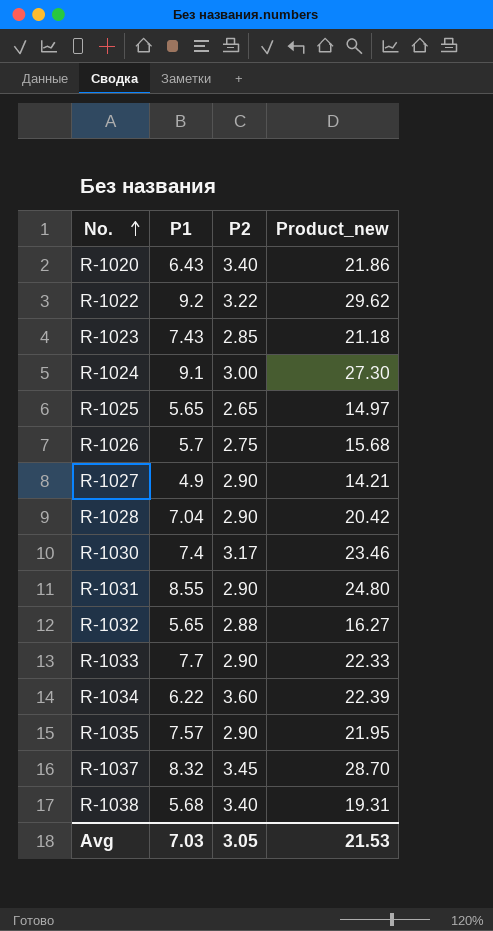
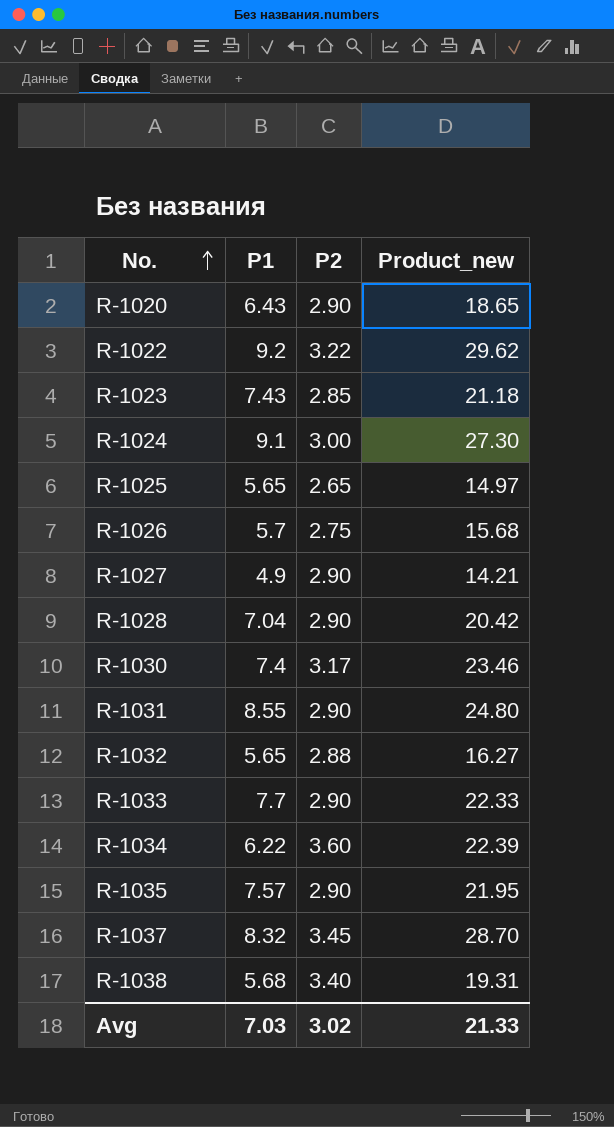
R-1020 | P2: 3.40 -> 2.90
R-1020 | Product_new: 21.86 -> 18.65
Avg | P2: 3.05 -> 3.02
Avg | Product_new: 21.53 -> 21.33

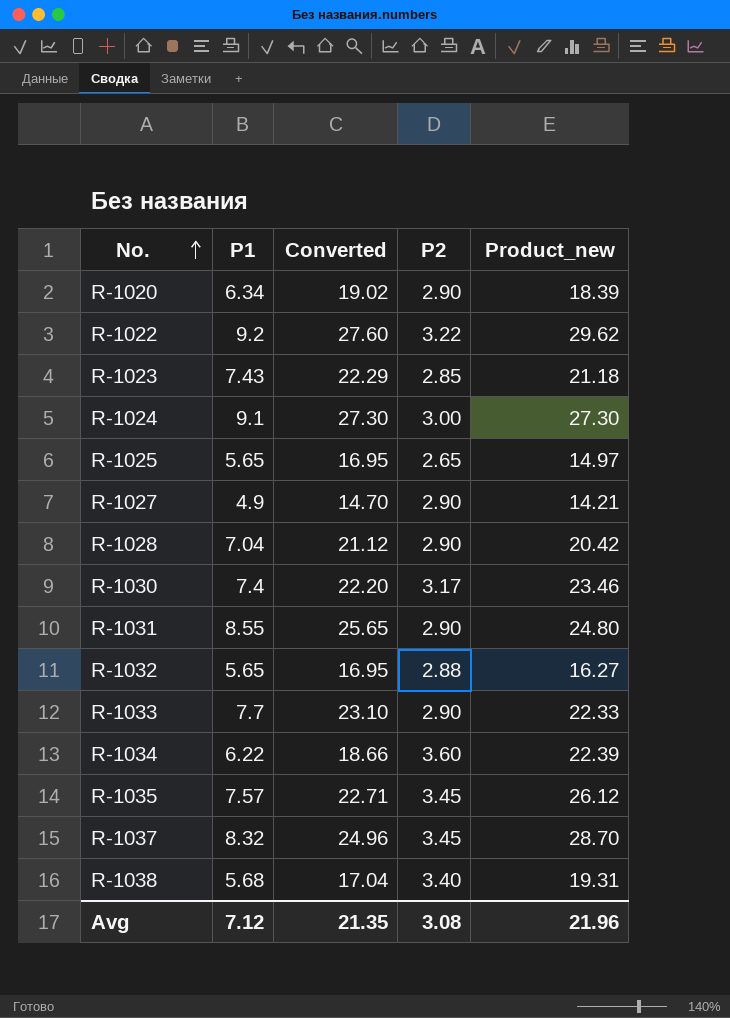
column Converted | formula: none -> [P1] * 3
row R-1026: 5.7 | 2.75 | 15.68 -> none
R-1020 | P1: 6.43 -> 6.34
R-1020 | Product_new: 18.65 -> 18.39
R-1035 | P2: 2.90 -> 3.45
R-1035 | Product_new: 21.95 -> 26.12
Avg | P1: 7.03 -> 7.12
Avg | P2: 3.02 -> 3.08
Avg | Product_new: 21.33 -> 21.96

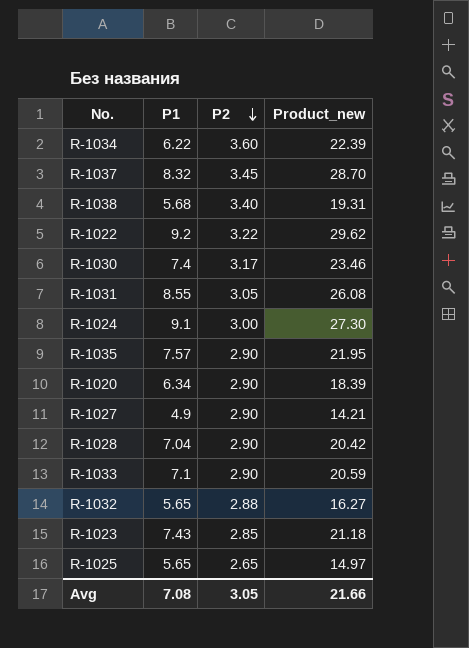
row order: No. ascending -> P2 descending
column Converted | formula: [P1] * 3 -> none
R-1031 | P2: 2.90 -> 3.05
R-1031 | Product_new: 24.80 -> 26.08
R-1035 | P2: 3.45 -> 2.90
R-1035 | Product_new: 26.12 -> 21.95
R-1033 | P1: 7.7 -> 7.1
R-1033 | Product_new: 22.33 -> 20.59
Avg | P1: 7.12 -> 7.08
Avg | P2: 3.08 -> 3.05
Avg | Product_new: 21.96 -> 21.66

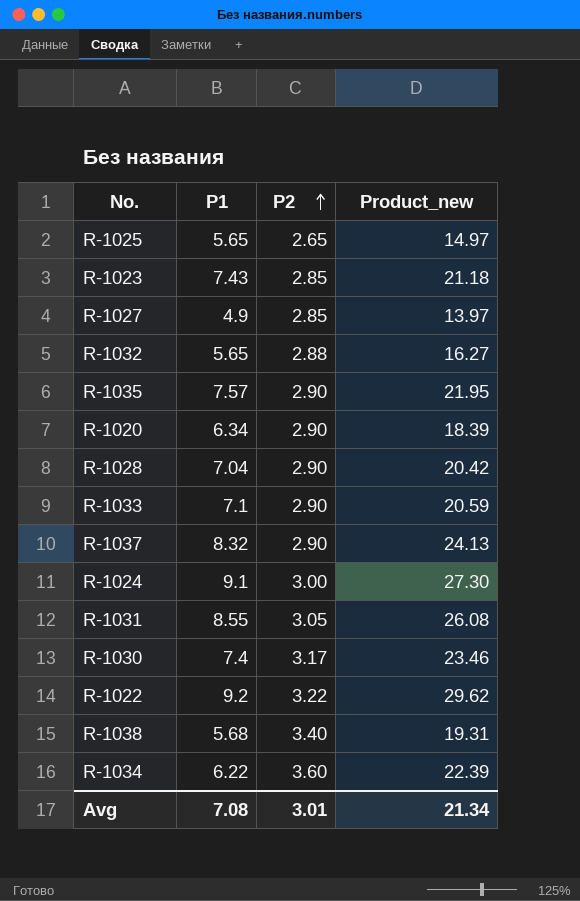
row order: P2 descending -> P2 ascending
R-1027 | P2: 2.90 -> 2.85
R-1027 | Product_new: 14.21 -> 13.97
R-1037 | P2: 3.45 -> 2.90
R-1037 | Product_new: 28.70 -> 24.13
Avg | P2: 3.05 -> 3.01
Avg | Product_new: 21.66 -> 21.34

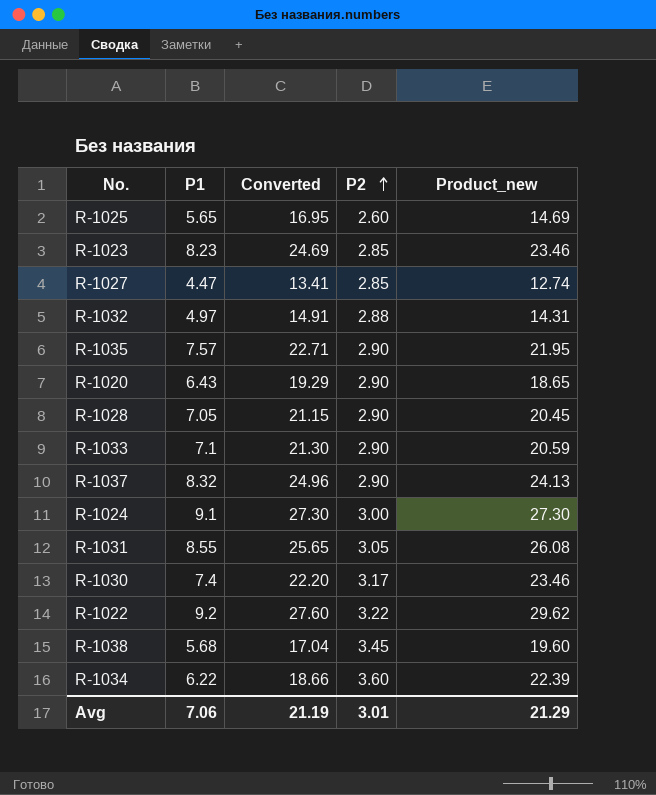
column Converted | formula: none -> [P1] * 3
R-1025 | P2: 2.65 -> 2.60
R-1025 | Product_new: 14.97 -> 14.69
R-1023 | P1: 7.43 -> 8.23
R-1023 | Product_new: 21.18 -> 23.46
R-1027 | P1: 4.9 -> 4.47
R-1027 | Product_new: 13.97 -> 12.74
R-1032 | P1: 5.65 -> 4.97
R-1032 | Product_new: 16.27 -> 14.31
R-1020 | P1: 6.34 -> 6.43
R-1020 | Product_new: 18.39 -> 18.65
R-1028 | P1: 7.04 -> 7.05
R-1028 | Product_new: 20.42 -> 20.45
R-1038 | P2: 3.40 -> 3.45
R-1038 | Product_new: 19.31 -> 19.60
Avg | P1: 7.08 -> 7.06
Avg | Product_new: 21.34 -> 21.29

